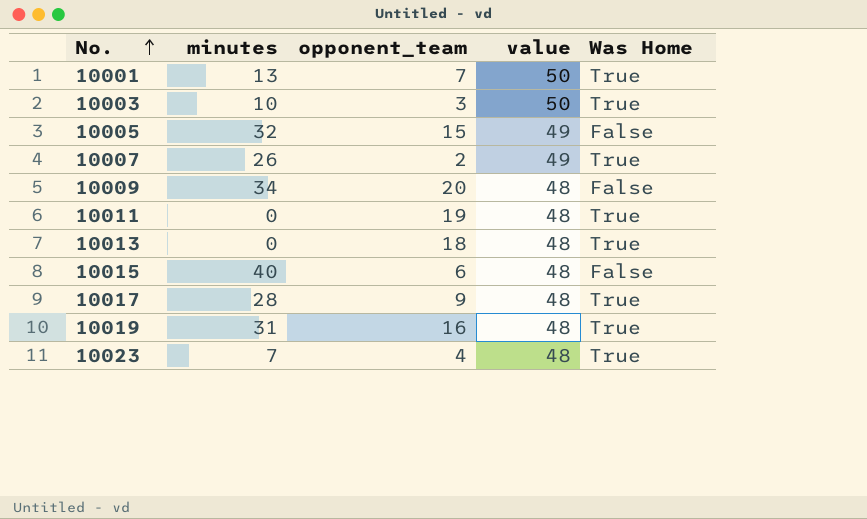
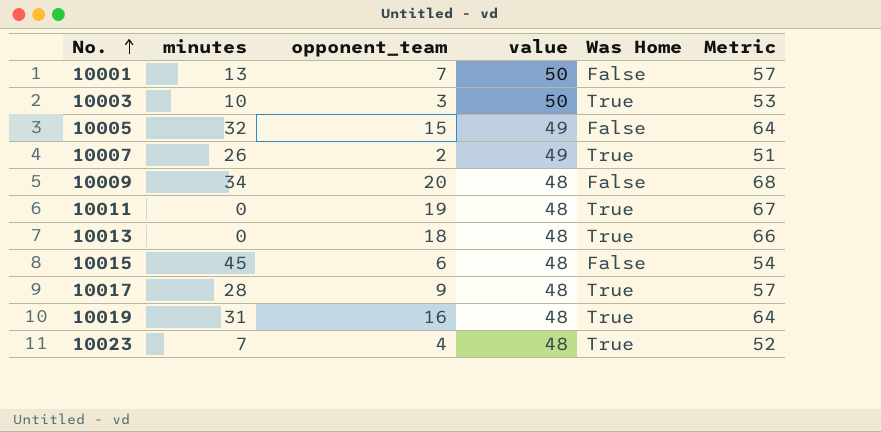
column Metric | formula: none -> [opponent_team] + [value]
10001 | Was Home: True -> False
10015 | minutes: 40 -> 45

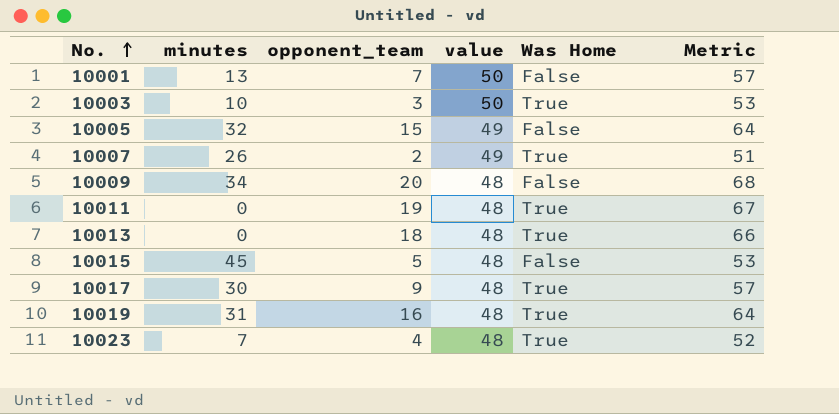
10015 | opponent_team: 6 -> 5
10015 | Metric: 54 -> 53
10017 | minutes: 28 -> 30

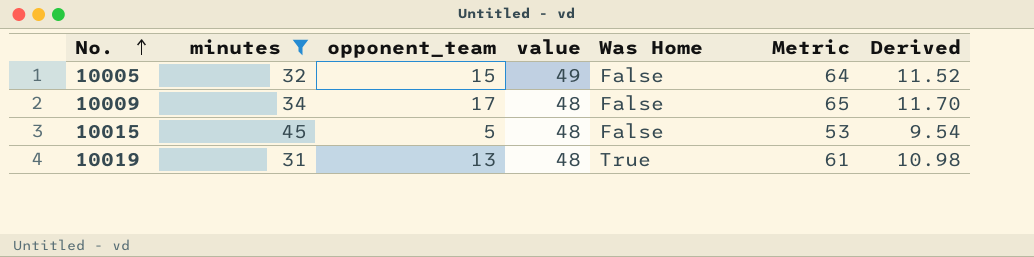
filter: none -> minutes >= 31
column Derived | formula: none -> [Metric] * 0.18
10009 | opponent_team: 20 -> 17
10009 | Metric: 68 -> 65
10019 | opponent_team: 16 -> 13
10019 | Metric: 64 -> 61

